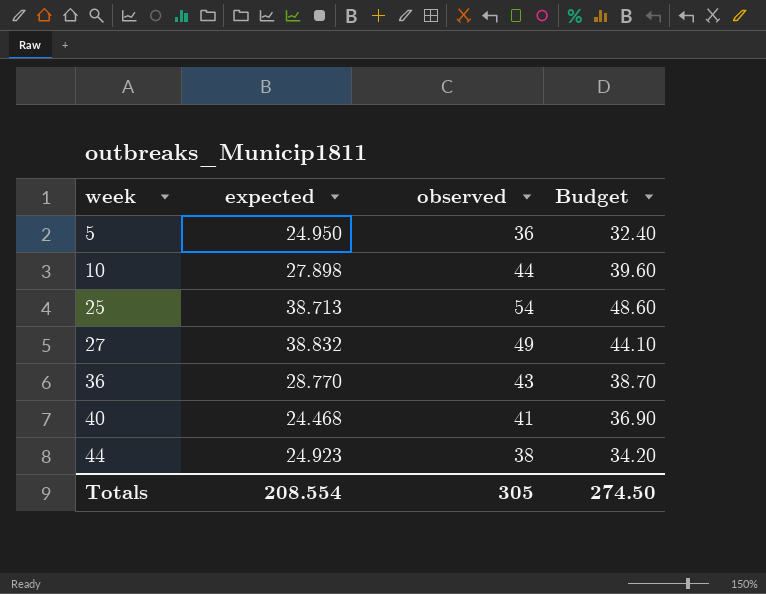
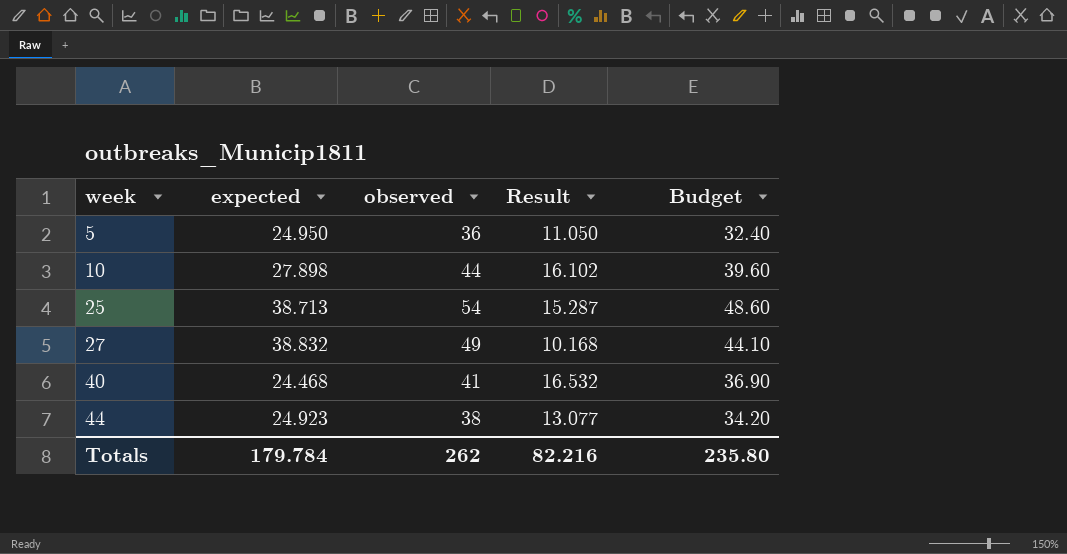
column Result | formula: none -> [observed] - [expected]
row 36: 28.770 | 43 | 38.70 -> none
Totals | expected: 208.554 -> 179.784
Totals | observed: 305 -> 262
Totals | Budget: 274.50 -> 235.80

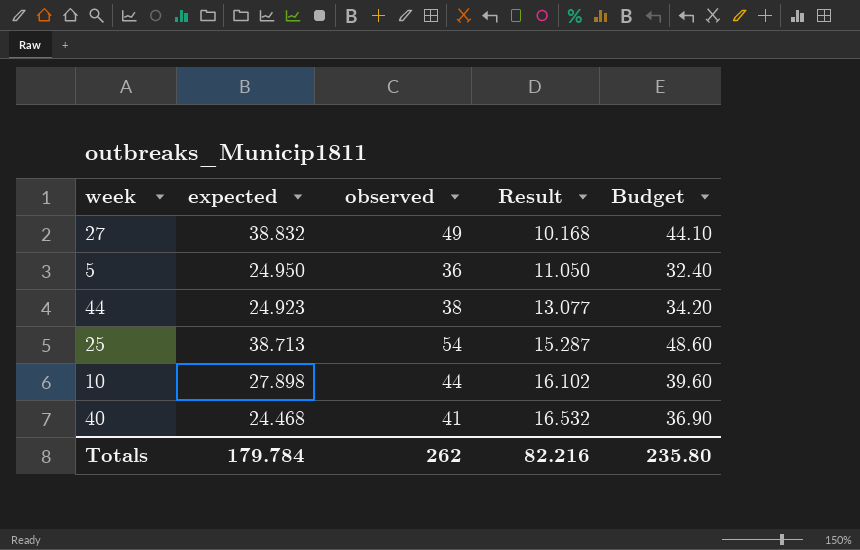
row order: week ascending -> Result ascending

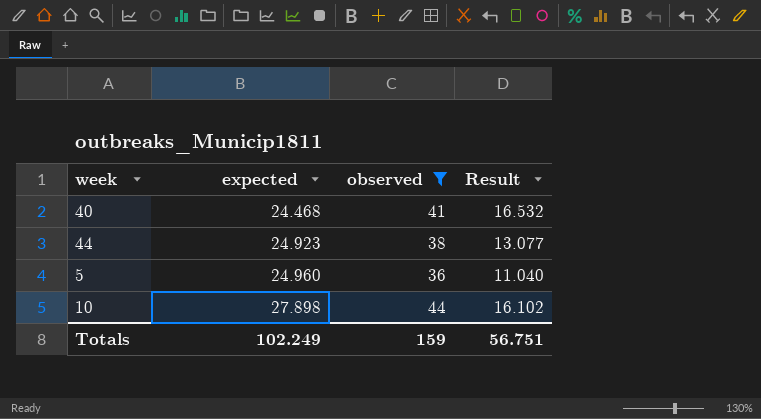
filter: none -> observed <= 44
row order: Result ascending -> expected ascending
column Budget | formula: [observed] * 0.9 -> none
5 | expected: 24.950 -> 24.960
5 | Result: 11.050 -> 11.040
Totals | expected: 179.784 -> 102.249
Totals | observed: 262 -> 159
Totals | Result: 82.216 -> 56.751

